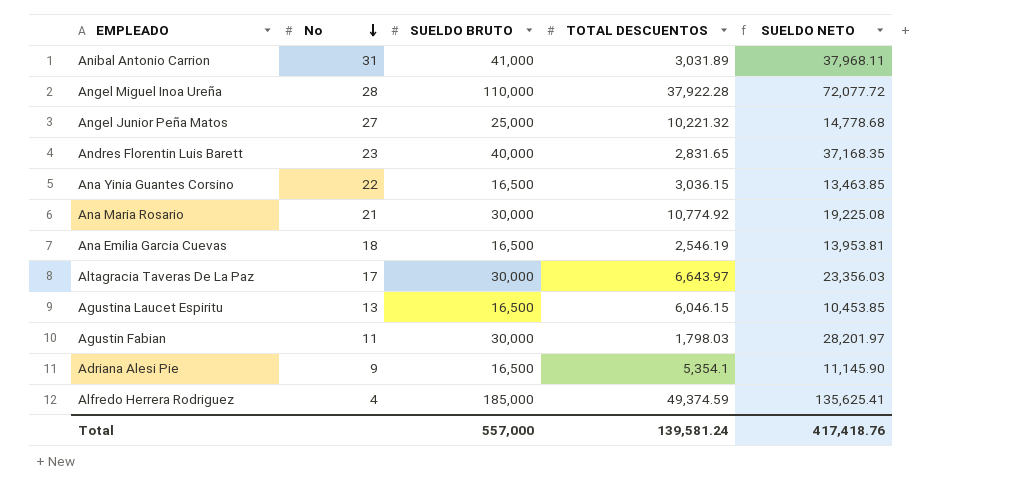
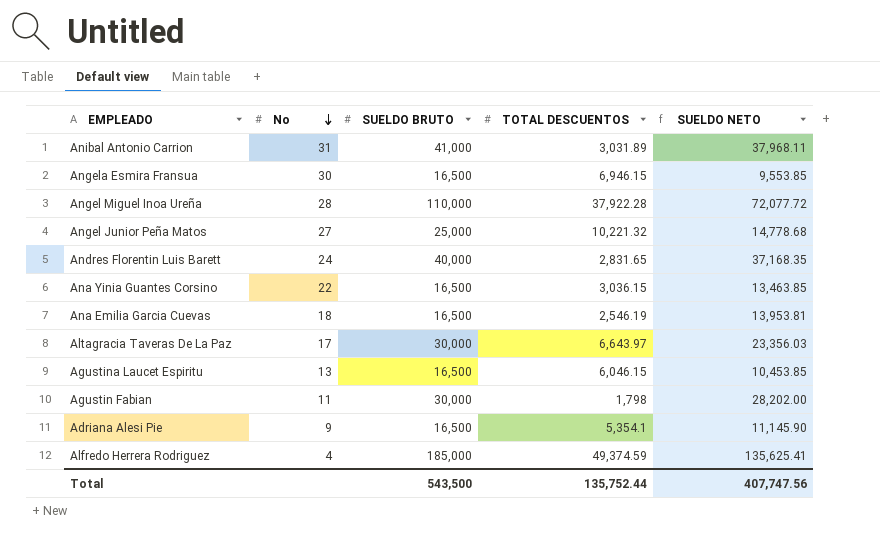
row Ana Maria Rosario: 21 | 30,000 | 10,774.92 | 19,225.08 -> none
row Angela Esmira Fransua: none -> 30 | 16,500 | 6,946.15 | 9,553.85
Andres Florentin Luis Barett | No: 23 -> 24
Agustin Fabian | TOTAL DESCUENTOS: 1,798.03 -> 1,798
Agustin Fabian | SUELDO NETO: 28,201.97 -> 28,202.00
Total | SUELDO BRUTO: 557,000 -> 543,500
Total | TOTAL DESCUENTOS: 139,581.24 -> 135,752.44
Total | SUELDO NETO: 417,418.76 -> 407,747.56

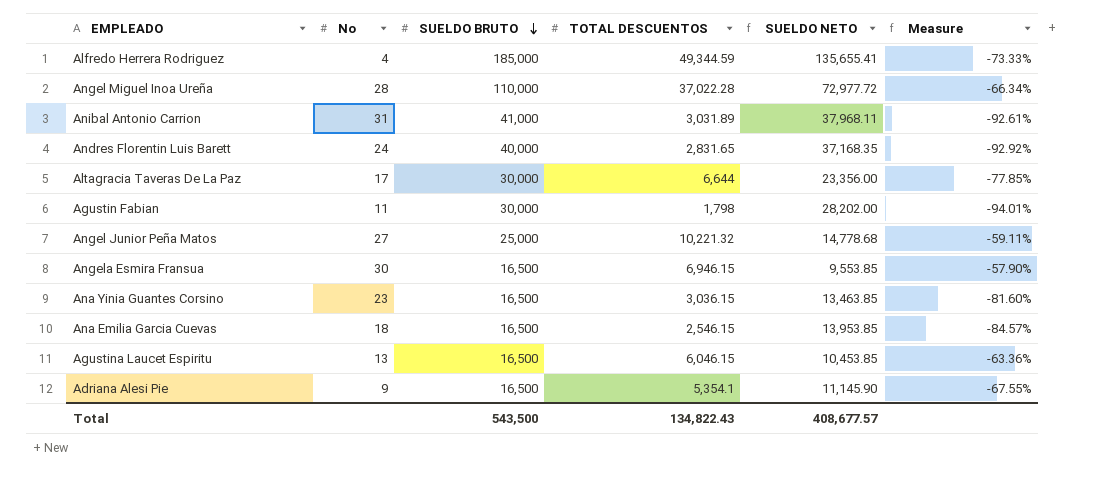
row order: No descending -> SUELDO BRUTO descending
column Measure | formula: none -> ([TOTAL DESCUENTOS] - [SUELDO BRUTO]) / [SUELDO BRUTO]
Alfredo Herrera Rodriguez | TOTAL DESCUENTOS: 49,374.59 -> 49,344.59
Alfredo Herrera Rodriguez | SUELDO NETO: 135,625.41 -> 135,655.41
Angel Miguel Inoa Ureña | TOTAL DESCUENTOS: 37,922.28 -> 37,022.28
Angel Miguel Inoa Ureña | SUELDO NETO: 72,077.72 -> 72,977.72
Altagracia Taveras De La Paz | TOTAL DESCUENTOS: 6,643.97 -> 6,644
Altagracia Taveras De La Paz | SUELDO NETO: 23,356.03 -> 23,356.00
Ana Yinia Guantes Corsino | No: 22 -> 23
Ana Emilia Garcia Cuevas | TOTAL DESCUENTOS: 2,546.19 -> 2,546.15
Ana Emilia Garcia Cuevas | SUELDO NETO: 13,953.81 -> 13,953.85
Total | TOTAL DESCUENTOS: 135,752.44 -> 134,822.43
Total | SUELDO NETO: 407,747.56 -> 408,677.57

